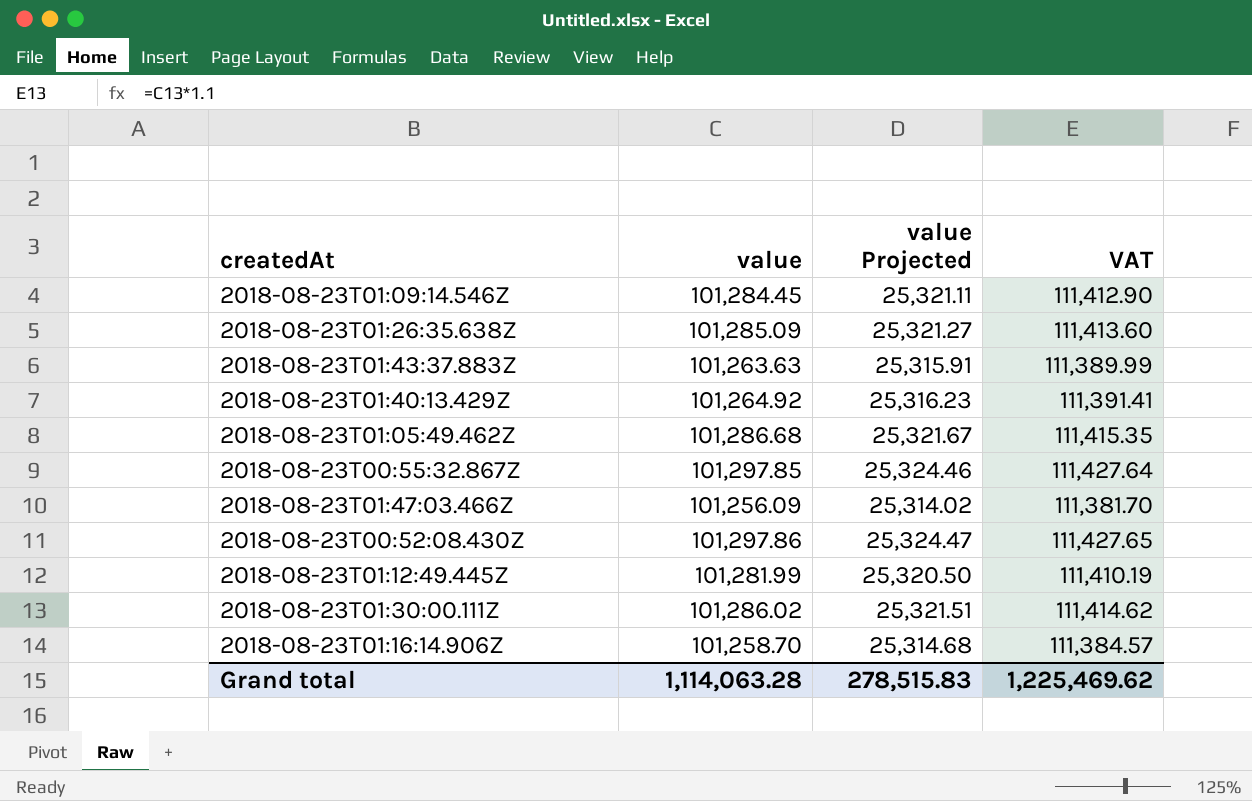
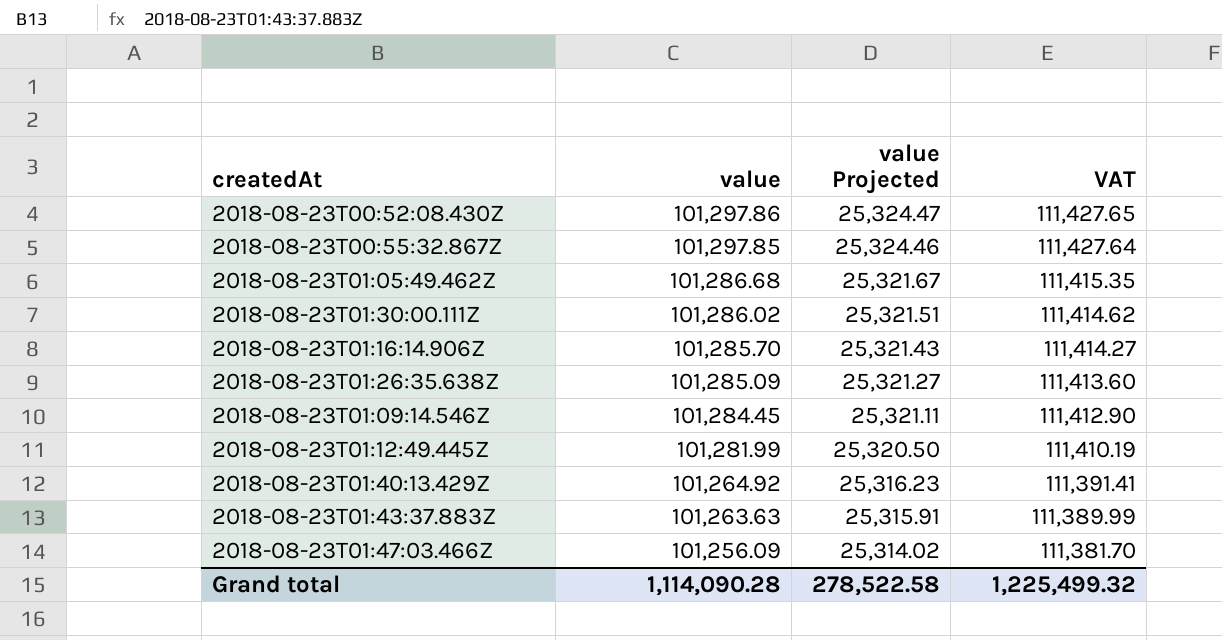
row order: none -> value descending
2018-08-23T01:16:14.906Z | value: 101,258.70 -> 101,285.70
2018-08-23T01:16:14.906Z | value Projected: 25,314.68 -> 25,321.43
2018-08-23T01:16:14.906Z | VAT: 111,384.57 -> 111,414.27
Grand total | value: 1,114,063.28 -> 1,114,090.28
Grand total | value Projected: 278,515.83 -> 278,522.58
Grand total | VAT: 1,225,469.62 -> 1,225,499.32

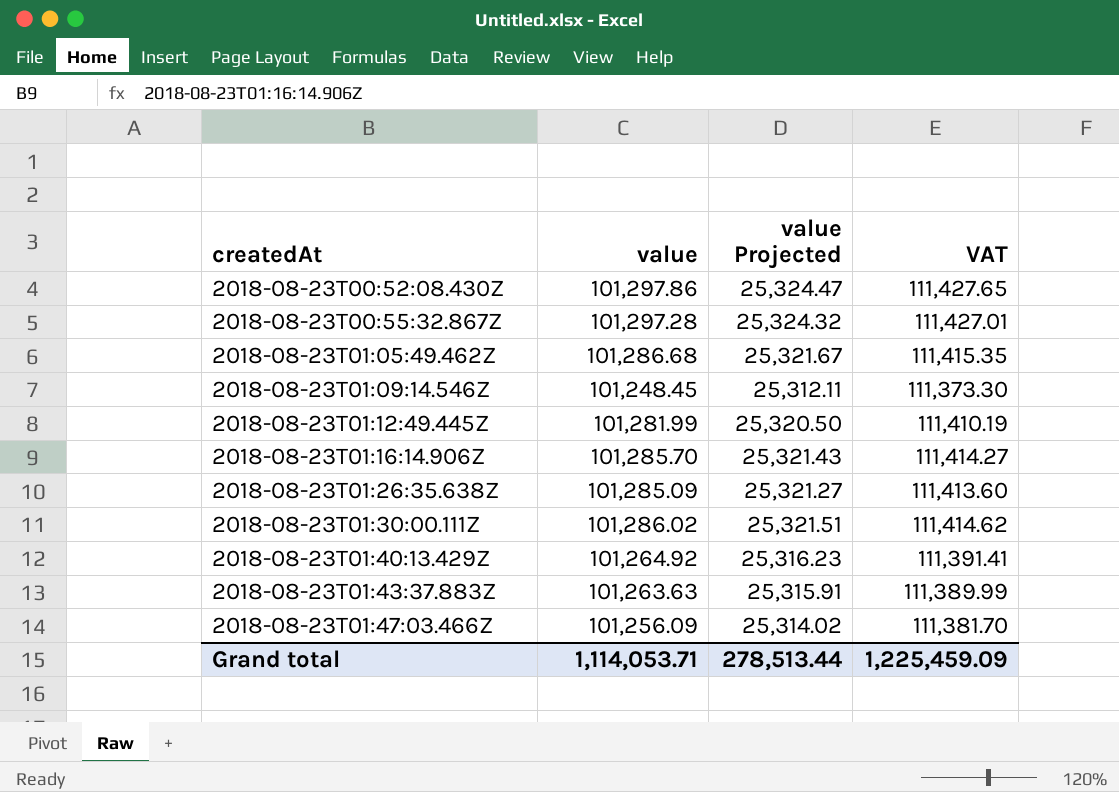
row order: value descending -> createdAt ascending
2018-08-23T00:55:32.867Z | value: 101,297.85 -> 101,297.28
2018-08-23T00:55:32.867Z | value Projected: 25,324.46 -> 25,324.32
2018-08-23T00:55:32.867Z | VAT: 111,427.64 -> 111,427.01
2018-08-23T01:09:14.546Z | value: 101,284.45 -> 101,248.45
2018-08-23T01:09:14.546Z | value Projected: 25,321.11 -> 25,312.11
2018-08-23T01:09:14.546Z | VAT: 111,412.90 -> 111,373.30
Grand total | value: 1,114,090.28 -> 1,114,053.71
Grand total | value Projected: 278,522.58 -> 278,513.44
Grand total | VAT: 1,225,499.32 -> 1,225,459.09

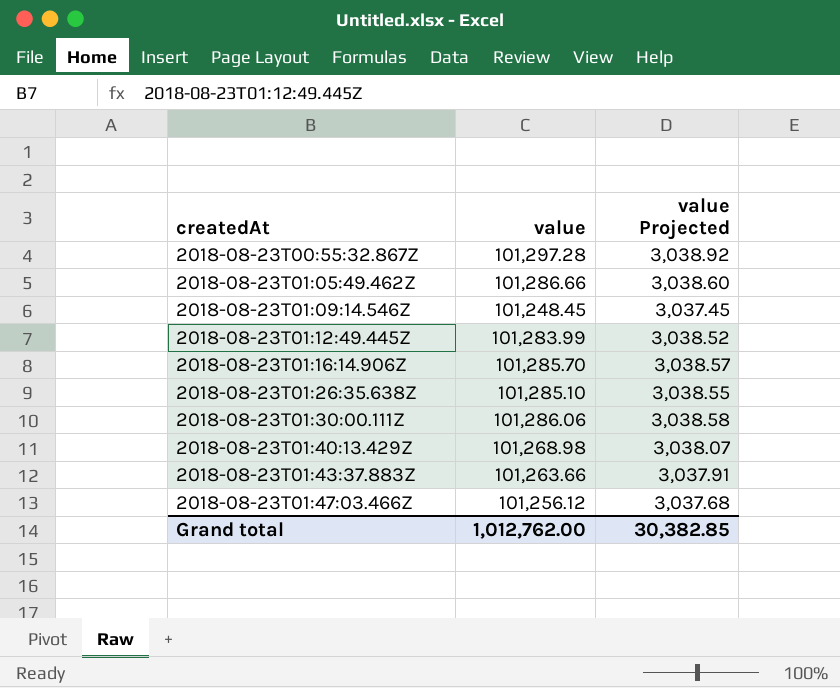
column VAT | formula: [value] * 1.1 -> none
column value Projected | formula: [value] * 0.25 -> [value] * 0.03
row 2018-08-23T00:52:08.430Z: 101,297.86 | 25,324.47 | 111,427.65 -> none
2018-08-23T01:05:49.462Z | value: 101,286.68 -> 101,286.66
2018-08-23T01:12:49.445Z | value: 101,281.99 -> 101,283.99
2018-08-23T01:26:35.638Z | value: 101,285.09 -> 101,285.10
2018-08-23T01:30:00.111Z | value: 101,286.02 -> 101,286.06
2018-08-23T01:40:13.429Z | value: 101,264.92 -> 101,268.98
2018-08-23T01:43:37.883Z | value: 101,263.63 -> 101,263.66
2018-08-23T01:47:03.466Z | value: 101,256.09 -> 101,256.12
Grand total | value: 1,114,053.71 -> 1,012,762.00
Grand total | value Projected: 278,513.44 -> 30,382.85

